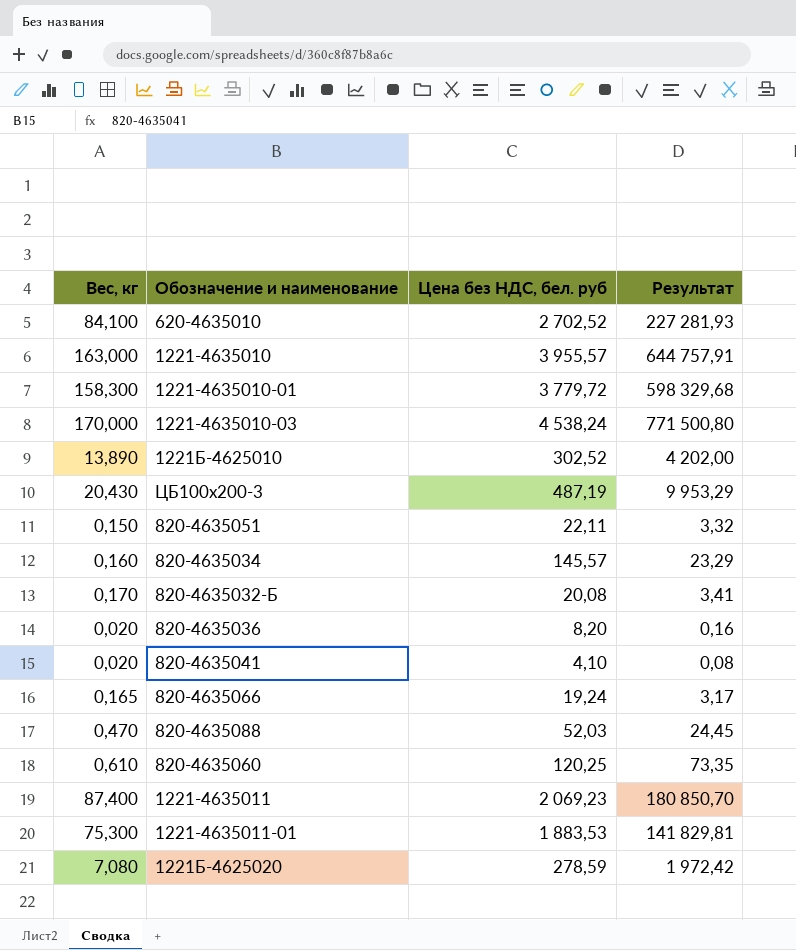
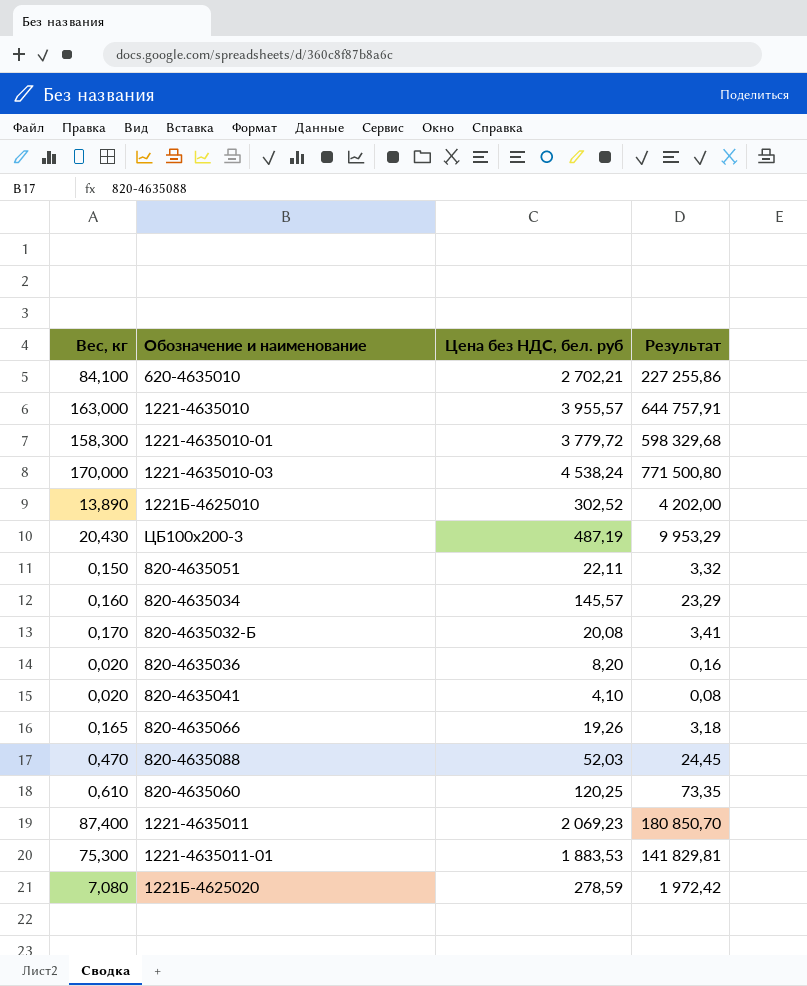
620-4635010 | Цена без НДС, бел. руб: 2 702,52 -> 2 702,21
620-4635010 | Результат: 227 281,93 -> 227 255,86
820-4635066 | Цена без НДС, бел. руб: 19,24 -> 19,26
820-4635066 | Результат: 3,17 -> 3,18

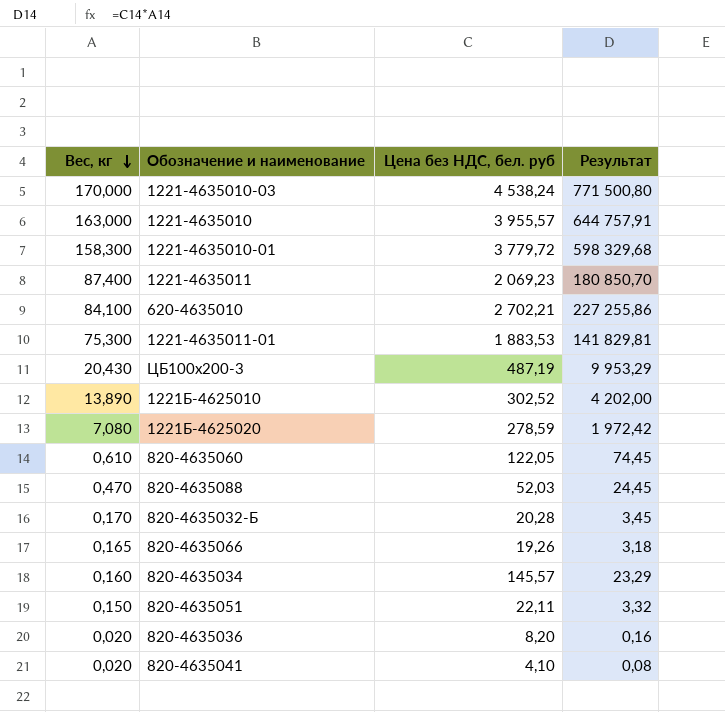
row order: none -> Вес, кг descending
820-4635060 | Цена без НДС, бел. руб: 120,25 -> 122,05
820-4635060 | Результат: 73,35 -> 74,45
820-4635032-Б | Цена без НДС, бел. руб: 20,08 -> 20,28
820-4635032-Б | Результат: 3,41 -> 3,45

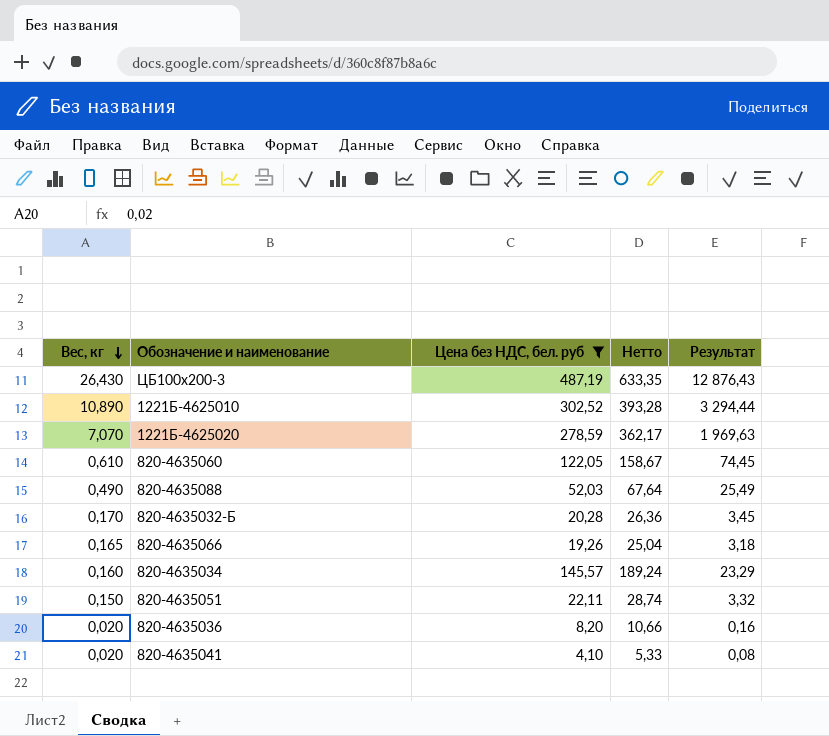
filter: none -> Цена без НДС, бел. руб <= 487,19
column Нетто | formula: none -> [Цена без НДС, бел. руб] * 1,3
ЦБ100х200-3 | Вес, кг: 20,430 -> 26,430
ЦБ100х200-3 | Результат: 9 953,29 -> 12 876,43
1221Б-4625010 | Вес, кг: 13,890 -> 10,890
1221Б-4625010 | Результат: 4 202,00 -> 3 294,44
1221Б-4625020 | Вес, кг: 7,080 -> 7,070
1221Б-4625020 | Результат: 1 972,42 -> 1 969,63
820-4635088 | Вес, кг: 0,470 -> 0,490
820-4635088 | Результат: 24,45 -> 25,49

